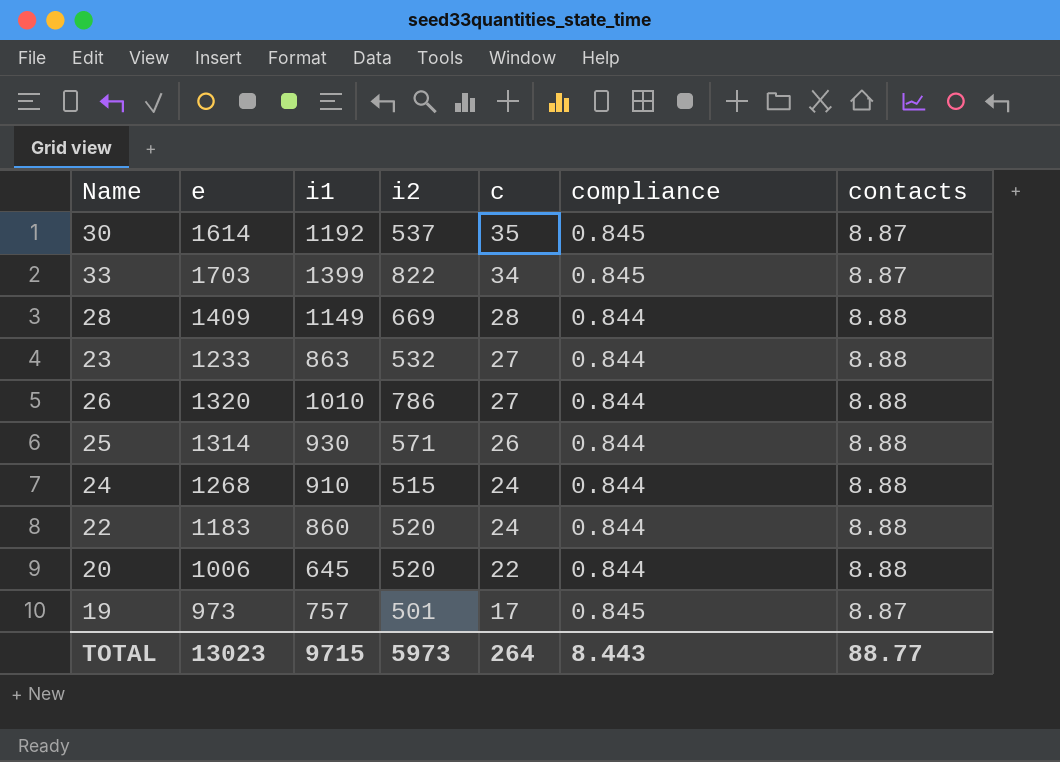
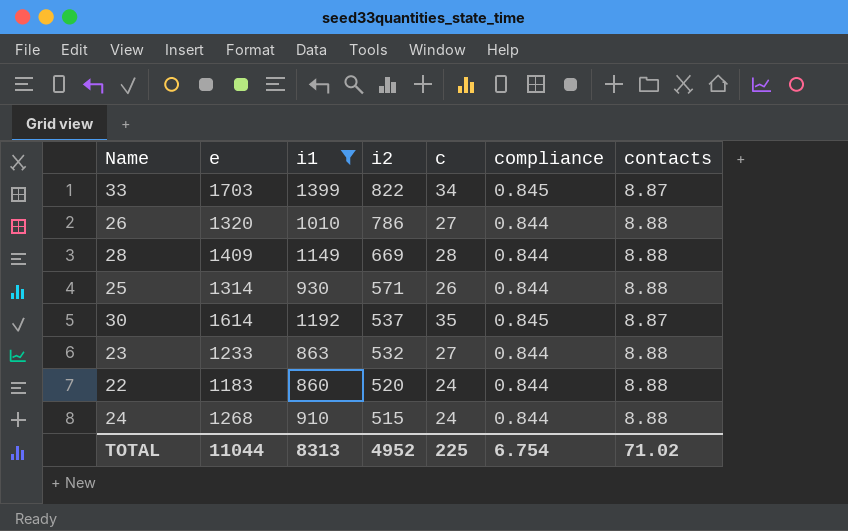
filter: none -> i1 >= 860
row order: c descending -> i2 descending
TOTAL | e: 13023 -> 11044
TOTAL | i1: 9715 -> 8313
TOTAL | i2: 5973 -> 4952
TOTAL | c: 264 -> 225
TOTAL | compliance: 8.443 -> 6.754
TOTAL | contacts: 88.77 -> 71.02

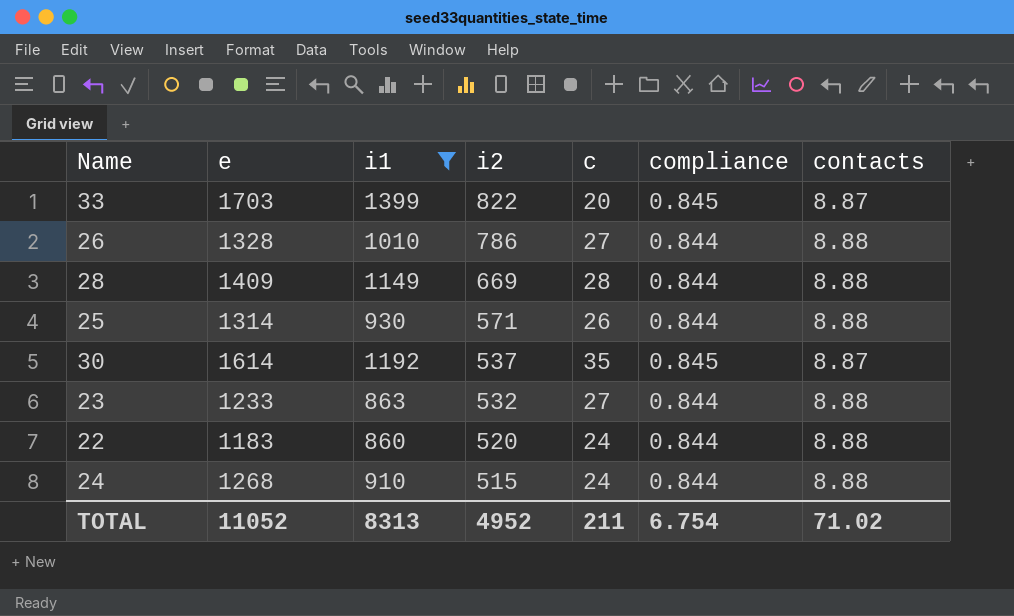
33 | c: 34 -> 20
26 | e: 1320 -> 1328
TOTAL | e: 11044 -> 11052
TOTAL | c: 225 -> 211

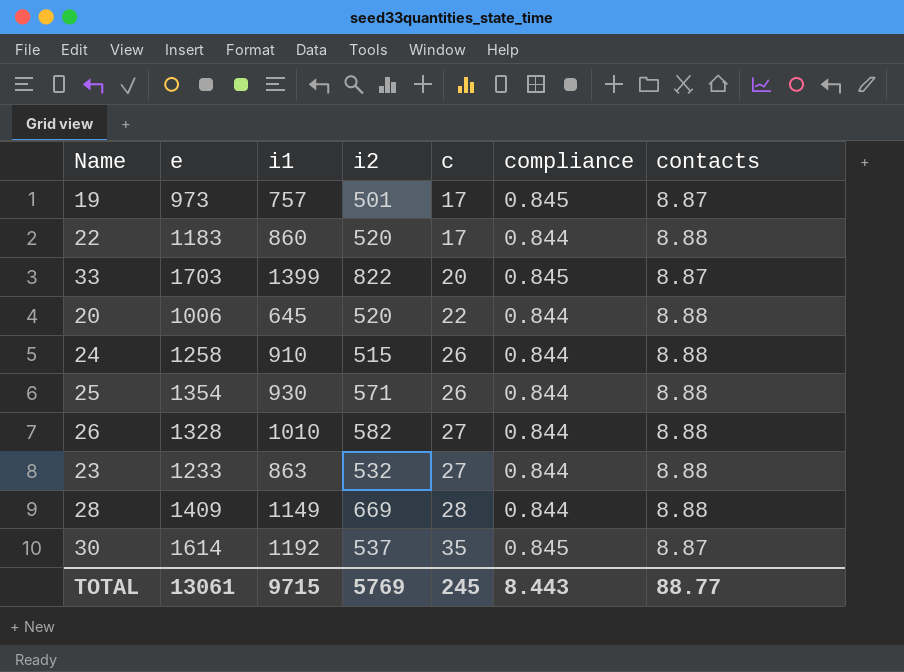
filter: i1 >= 860 -> none
row order: i2 descending -> c ascending
22 | c: 24 -> 17
24 | e: 1268 -> 1258
24 | c: 24 -> 26
25 | e: 1314 -> 1354
26 | i2: 786 -> 582
TOTAL | e: 11052 -> 13061
TOTAL | i1: 8313 -> 9715
TOTAL | i2: 4952 -> 5769
TOTAL | c: 211 -> 245
TOTAL | compliance: 6.754 -> 8.443
TOTAL | contacts: 71.02 -> 88.77

